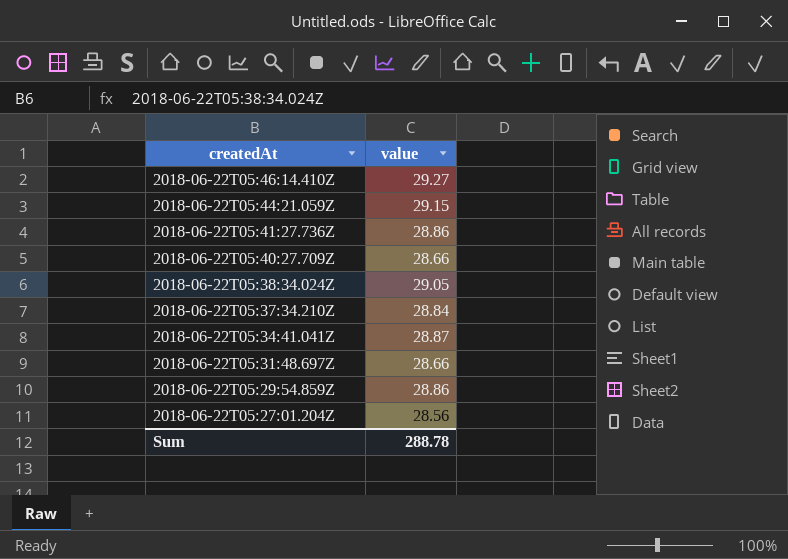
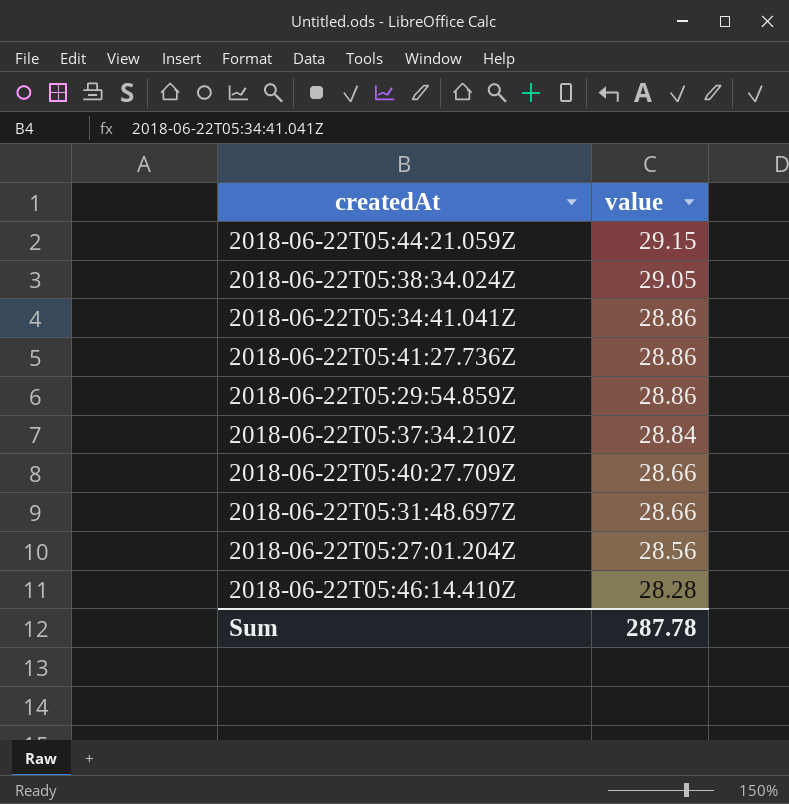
row order: createdAt descending -> value descending
2018-06-22T05:34:41.041Z | value: 28.87 -> 28.86
2018-06-22T05:46:14.410Z | value: 29.27 -> 28.28
Sum | value: 288.78 -> 287.78

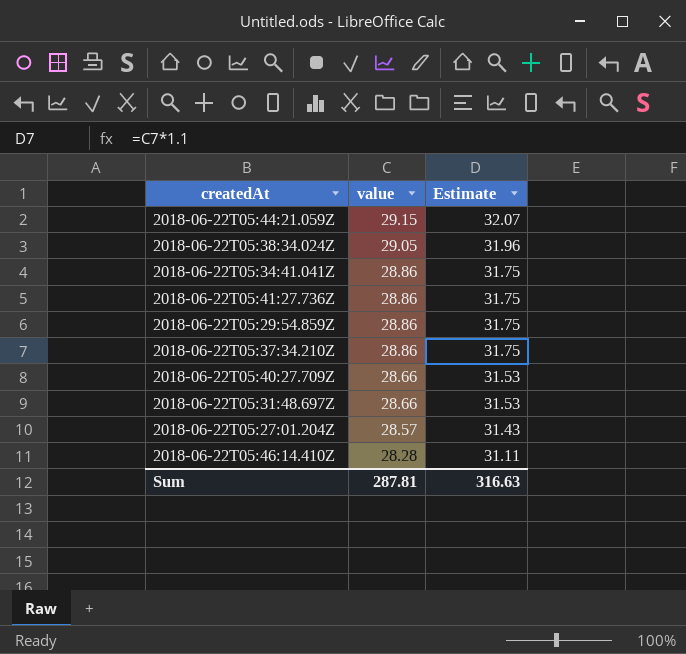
column Estimate | formula: none -> [value] * 1.1
2018-06-22T05:37:34.210Z | value: 28.84 -> 28.86
2018-06-22T05:27:01.204Z | value: 28.56 -> 28.57
Sum | value: 287.78 -> 287.81

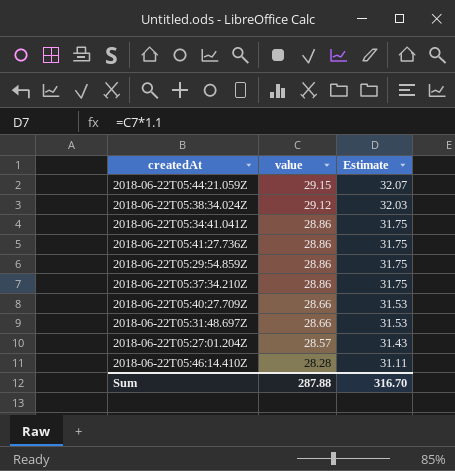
2018-06-22T05:38:34.024Z | value: 29.05 -> 29.12
2018-06-22T05:38:34.024Z | Estimate: 31.96 -> 32.03
Sum | value: 287.81 -> 287.88
Sum | Estimate: 316.63 -> 316.70

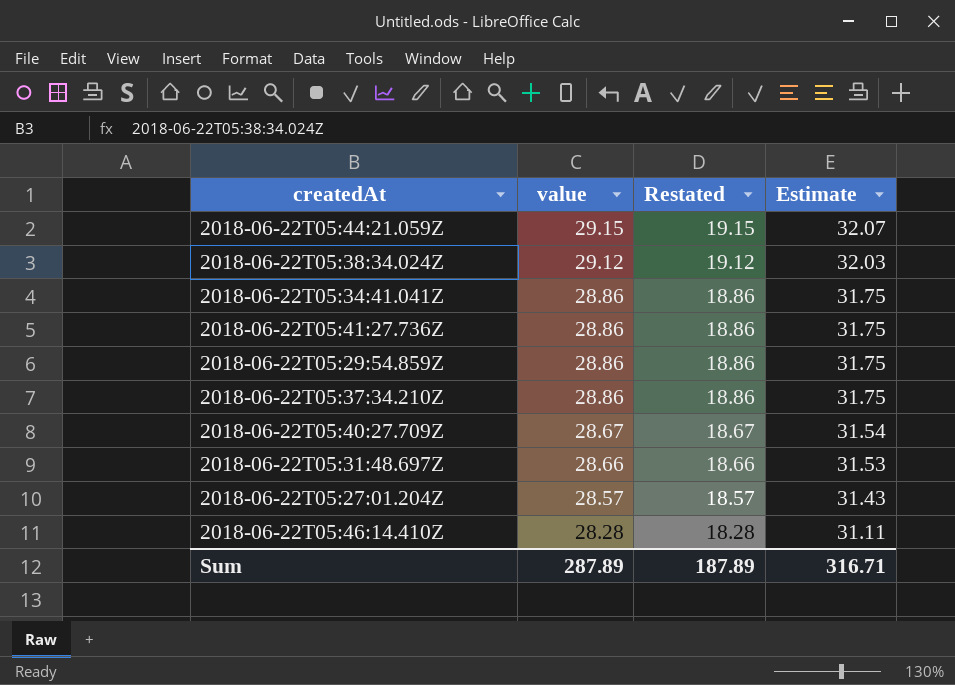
column Restated | formula: none -> [value] - 10
2018-06-22T05:40:27.709Z | value: 28.66 -> 28.67
2018-06-22T05:40:27.709Z | Estimate: 31.53 -> 31.54
Sum | value: 287.88 -> 287.89
Sum | Estimate: 316.70 -> 316.71

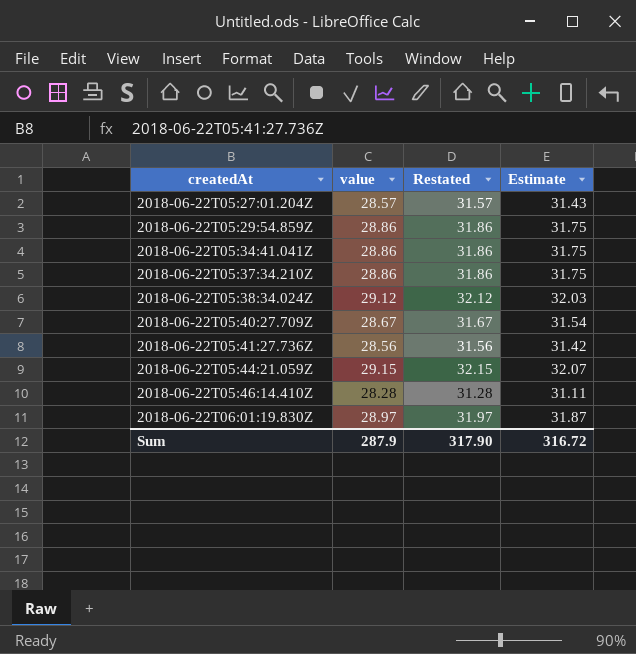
row order: value descending -> createdAt ascending
column Restated | formula: [value] - 10 -> [value] + 3
row 2018-06-22T05:31:48.697Z: 28.66 | 18.66 | 31.53 -> none
2018-06-22T05:41:27.736Z | value: 28.86 -> 28.56
2018-06-22T05:41:27.736Z | Estimate: 31.75 -> 31.42
row 2018-06-22T06:01:19.830Z: none -> 28.97 | 31.97 | 31.87
Sum | value: 287.89 -> 287.9
Sum | Restated: 187.89 -> 317.90
Sum | Estimate: 316.71 -> 316.72

